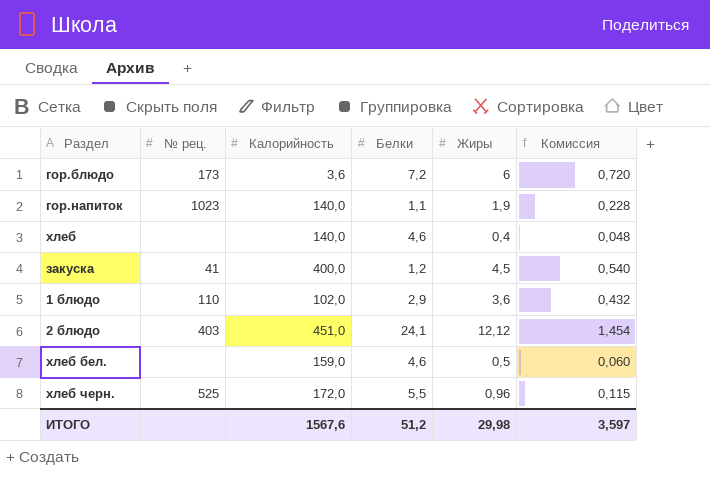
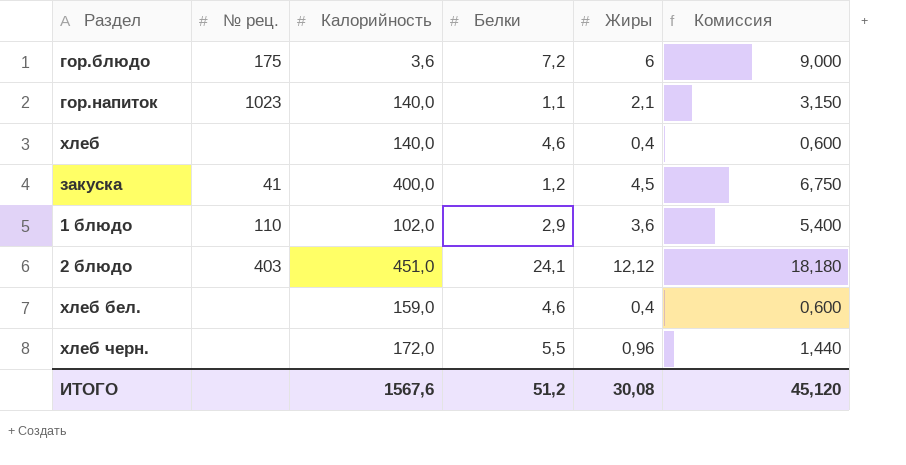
column Комиссия | formula: [Жиры] * 0,12 -> [Жиры] * 1,5
гор.блюдо | № рец.: 173 -> 175
гор.напиток | Жиры: 1,9 -> 2,1
хлеб бел. | Жиры: 0,5 -> 0,4
хлеб черн. | № рец.: 525 -> none
ИТОГО | Жиры: 29,98 -> 30,08
ИТОГО | Комиссия: 3,597 -> 45,120

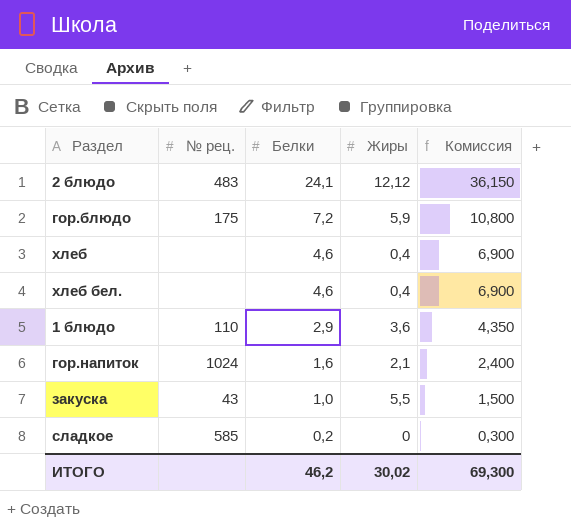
row order: none -> Белки descending
column Калорийность | position: 3 -> none
column Комиссия | formula: [Жиры] * 1,5 -> [Белки] * 1,5
row хлеб черн.: none | 172,0 | 5,5 | 0,96 | 1,440 -> none
2 блюдо | № рец.: 403 -> 483
гор.блюдо | Жиры: 6 -> 5,9
гор.напиток | № рец.: 1023 -> 1024
гор.напиток | Белки: 1,1 -> 1,6
закуска | № рец.: 41 -> 43
закуска | Белки: 1,2 -> 1,0
закуска | Жиры: 4,5 -> 5,5
row сладкое: none -> 585 | 0,2 | 0 | 0,300
ИТОГО | Белки: 51,2 -> 46,2
ИТОГО | Жиры: 30,08 -> 30,02
ИТОГО | Комиссия: 45,120 -> 69,300

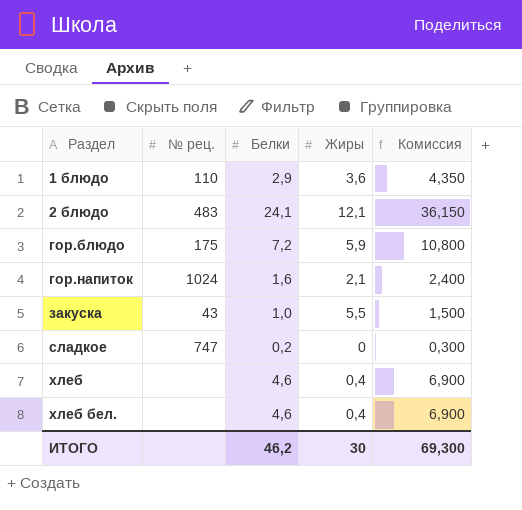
row order: Белки descending -> Раздел ascending
2 блюдо | Жиры: 12,12 -> 12,1
сладкое | № рец.: 585 -> 747
ИТОГО | Жиры: 30,02 -> 30

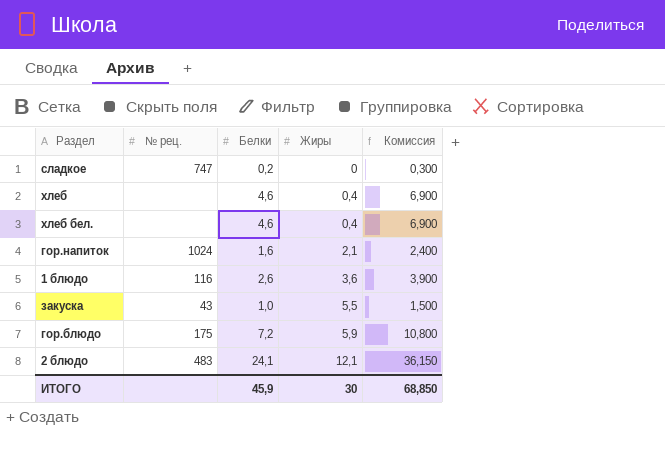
row order: Раздел ascending -> Жиры ascending
1 блюдо | № рец.: 110 -> 116
1 блюдо | Белки: 2,9 -> 2,6
1 блюдо | Комиссия: 4,350 -> 3,900
ИТОГО | Белки: 46,2 -> 45,9
ИТОГО | Комиссия: 69,300 -> 68,850

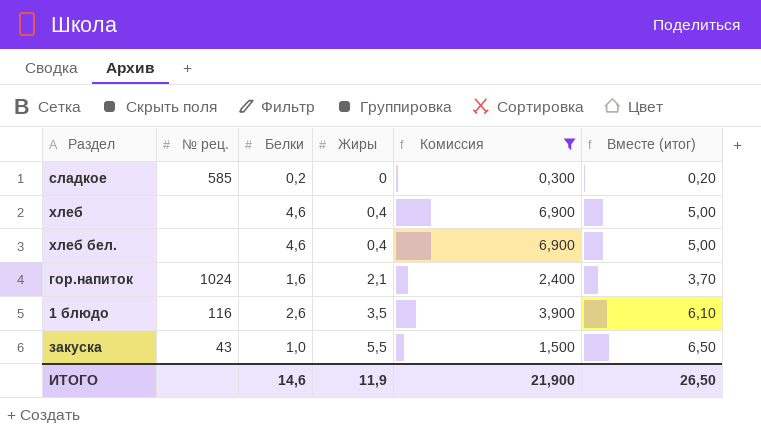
filter: none -> Комиссия <= 6,900
column Вместе (итог) | formula: none -> [Белки] + [Жиры]
сладкое | № рец.: 747 -> 585
1 блюдо | Жиры: 3,6 -> 3,5
ИТОГО | Белки: 45,9 -> 14,6
ИТОГО | Жиры: 30 -> 11,9
ИТОГО | Комиссия: 68,850 -> 21,900

